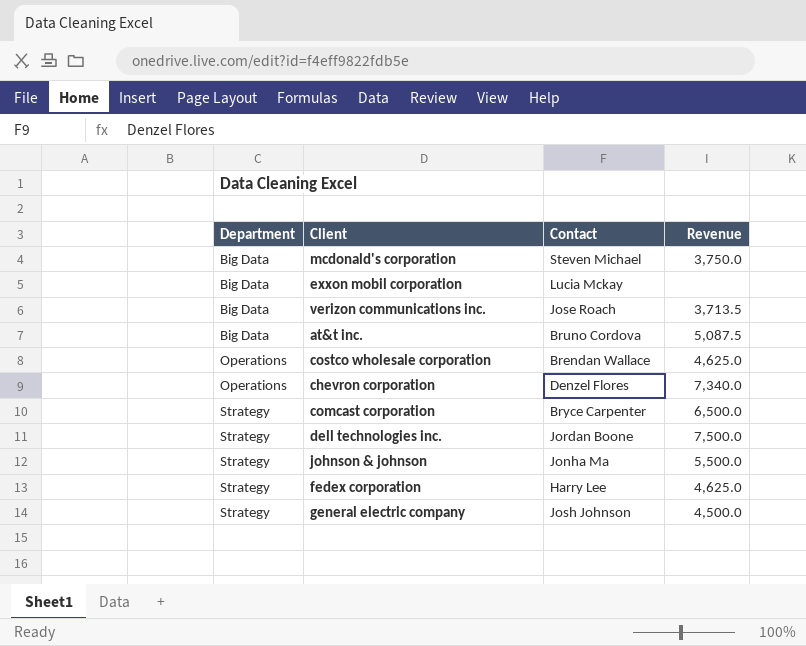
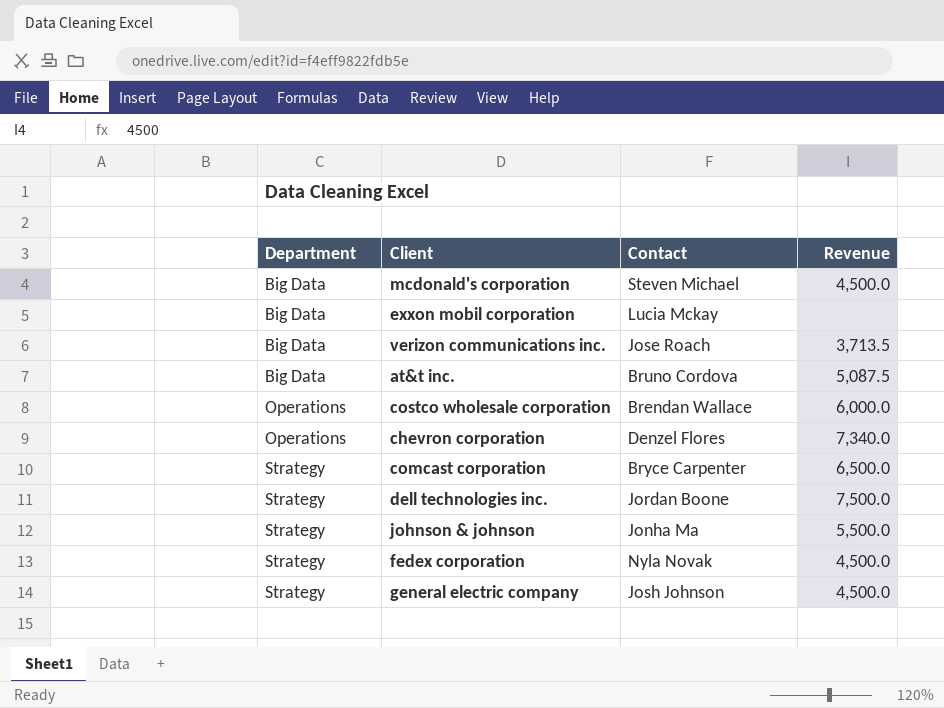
mcdonald's corporation | Revenue: 3,750.0 -> 4,500.0
costco wholesale corporation | Revenue: 4,625.0 -> 6,000.0
fedex corporation | Contact: Harry Lee -> Nyla Novak
fedex corporation | Revenue: 4,625.0 -> 4,500.0

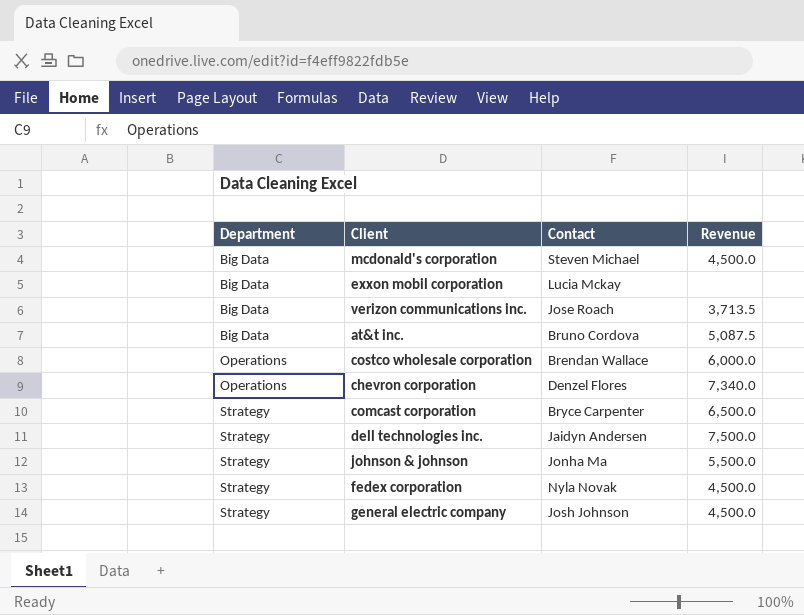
dell technologies inc. | Contact: Jordan Boone -> Jaidyn Andersen

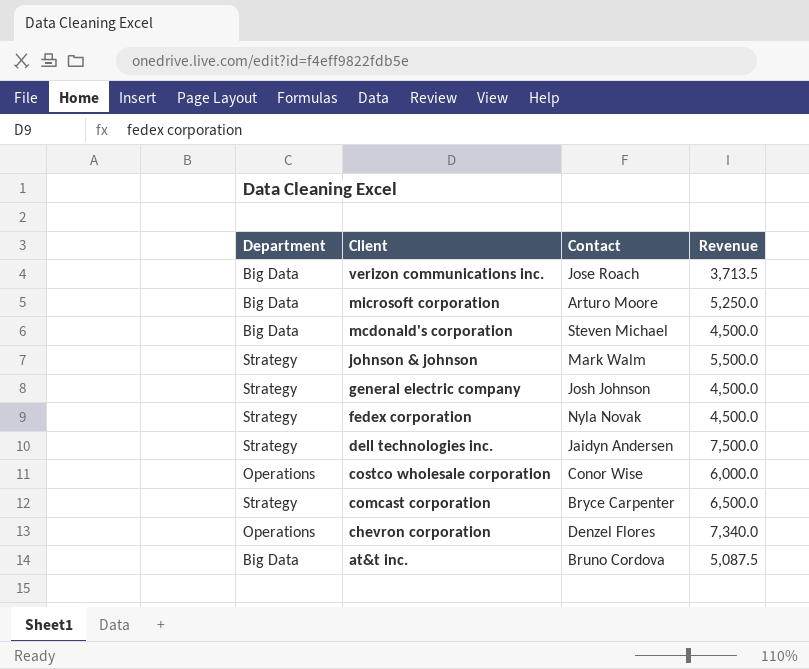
row order: Department ascending -> Client descending
row exxon mobil corporation: Big Data | Lucia Mckay | none -> none
row microsoft corporation: none -> Big Data | Arturo Moore | 5,250.0
johnson & johnson | Contact: Jonha Ma -> Mark Walm
costco wholesale corporation | Contact: Brendan Wallace -> Conor Wise

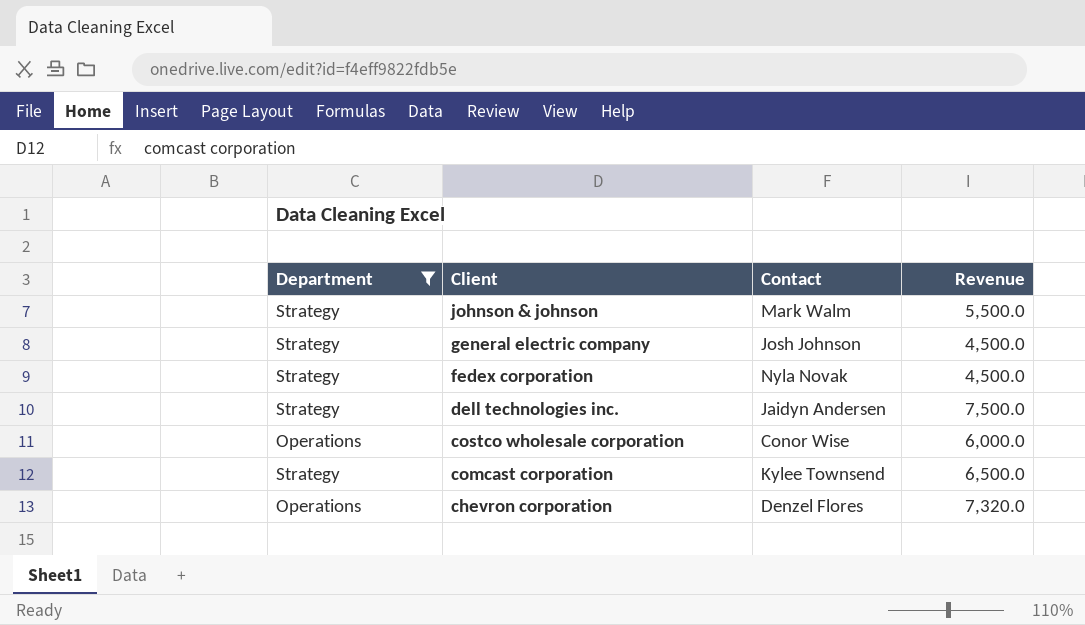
filter: none -> Department != Big Data
comcast corporation | Contact: Bryce Carpenter -> Kylee Townsend
chevron corporation | Revenue: 7,340.0 -> 7,320.0

